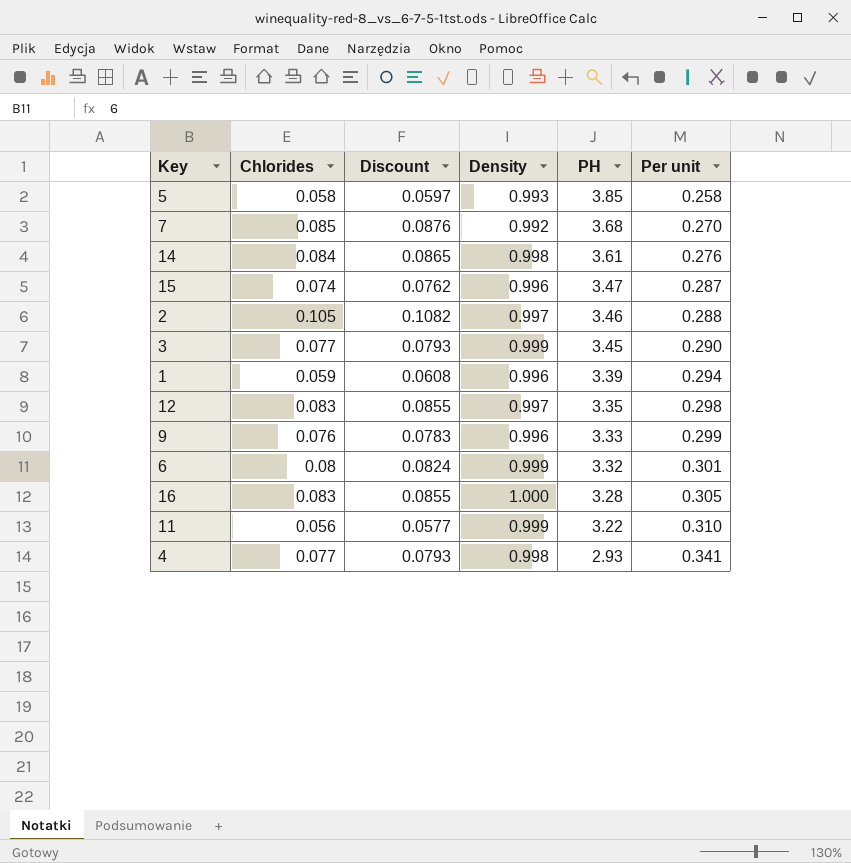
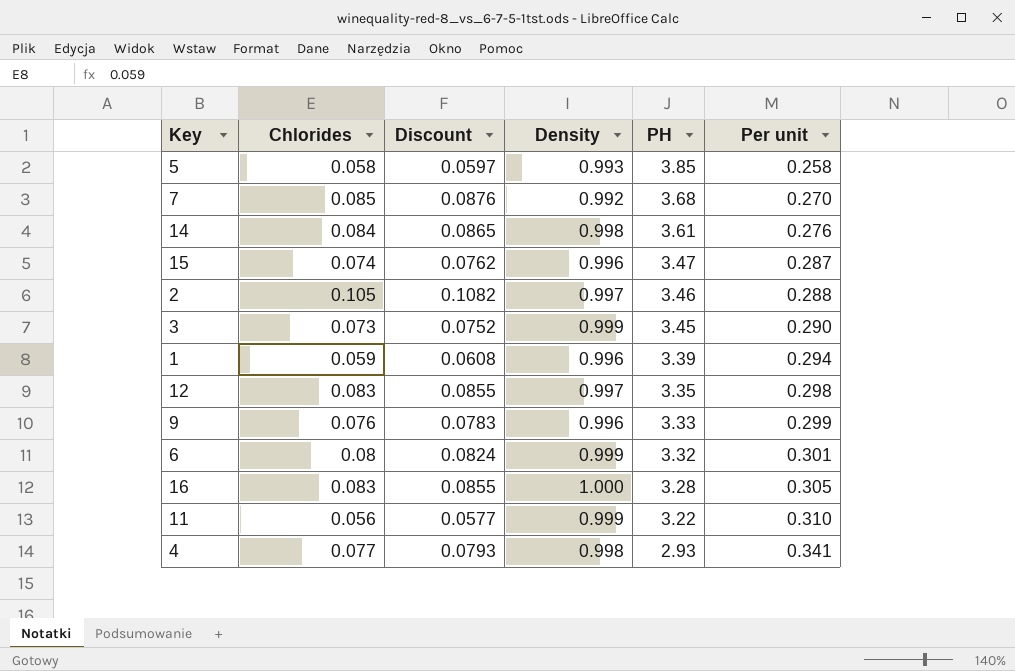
3 | Chlorides: 0.077 -> 0.073
3 | Discount: 0.0793 -> 0.0752

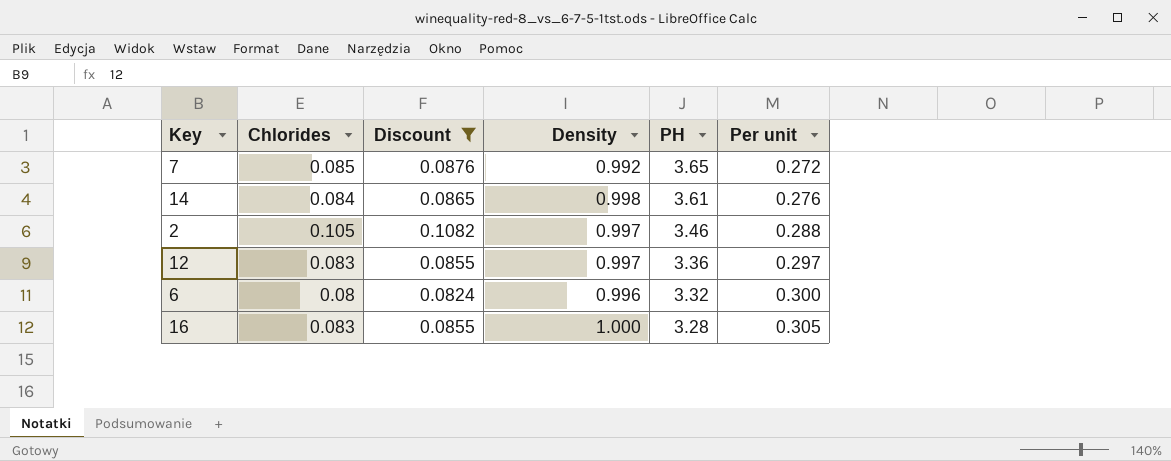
filter: none -> Discount >= 0.0824
7 | PH: 3.68 -> 3.65
7 | Per unit: 0.270 -> 0.272
12 | PH: 3.35 -> 3.36
12 | Per unit: 0.298 -> 0.297
6 | Density: 0.999 -> 0.996
6 | Per unit: 0.301 -> 0.300

